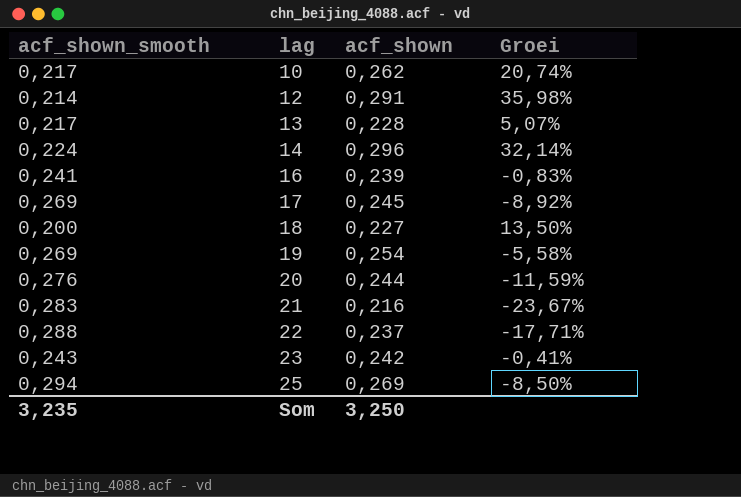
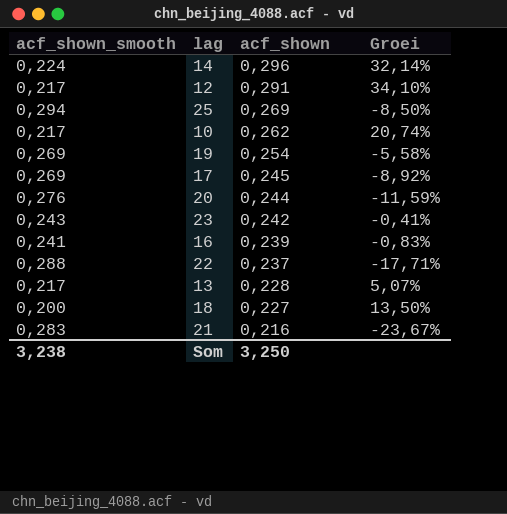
row order: lag ascending -> acf_shown descending
12 | acf_shown_smooth: 0,214 -> 0,217
12 | Groei: 35,98% -> 34,10%
Som | acf_shown_smooth: 3,235 -> 3,238

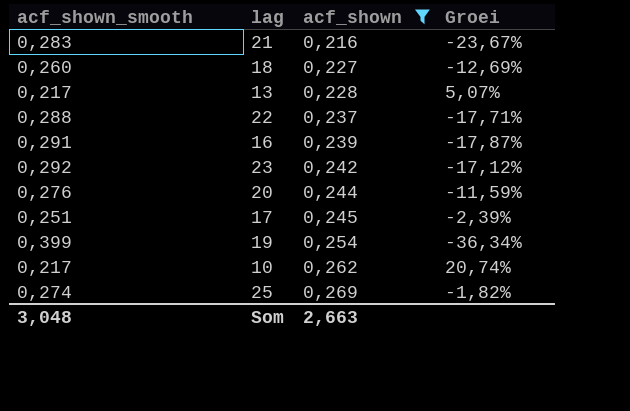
filter: none -> acf_shown <= 0,269
row order: acf_shown descending -> acf_shown ascending
18 | acf_shown_smooth: 0,200 -> 0,260
18 | Groei: 13,50% -> -12,69%
16 | acf_shown_smooth: 0,241 -> 0,291
16 | Groei: -0,83% -> -17,87%
23 | acf_shown_smooth: 0,243 -> 0,292
23 | Groei: -0,41% -> -17,12%
17 | acf_shown_smooth: 0,269 -> 0,251
17 | Groei: -8,92% -> -2,39%
19 | acf_shown_smooth: 0,269 -> 0,399
19 | Groei: -5,58% -> -36,34%
25 | acf_shown_smooth: 0,294 -> 0,274
25 | Groei: -8,50% -> -1,82%
Som | acf_shown_smooth: 3,238 -> 3,048
Som | acf_shown: 3,250 -> 2,663

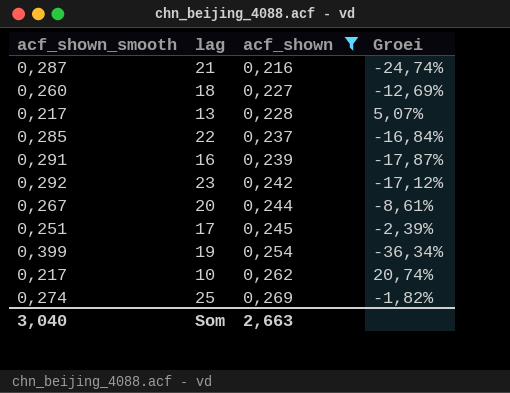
21 | acf_shown_smooth: 0,283 -> 0,287
21 | Groei: -23,67% -> -24,74%
22 | acf_shown_smooth: 0,288 -> 0,285
22 | Groei: -17,71% -> -16,84%
20 | acf_shown_smooth: 0,276 -> 0,267
20 | Groei: -11,59% -> -8,61%
Som | acf_shown_smooth: 3,048 -> 3,040

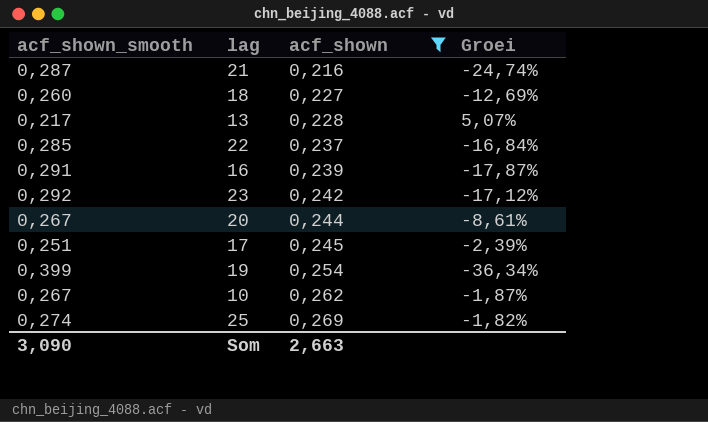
10 | acf_shown_smooth: 0,217 -> 0,267
10 | Groei: 20,74% -> -1,87%
Som | acf_shown_smooth: 3,040 -> 3,090

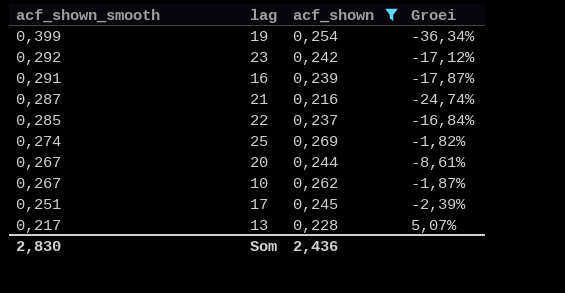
row order: acf_shown ascending -> acf_shown_smooth descending
row 18: 0,260 | 0,227 | -12,69% -> none
Som | acf_shown_smooth: 3,090 -> 2,830
Som | acf_shown: 2,663 -> 2,436

